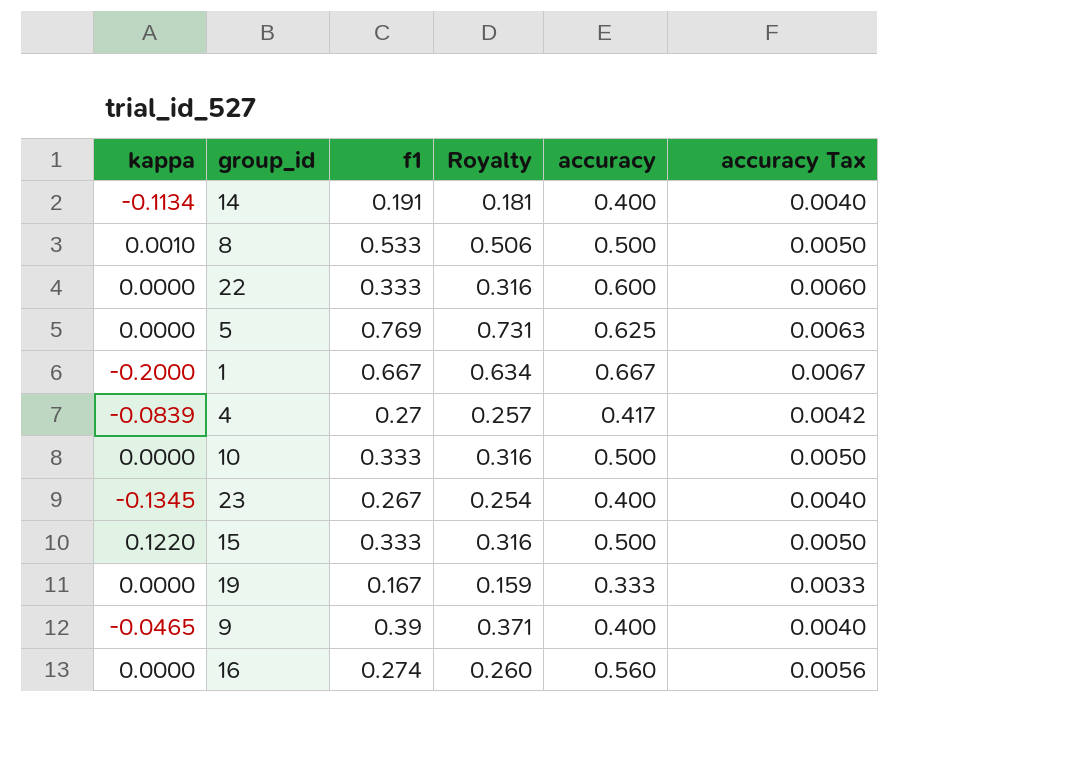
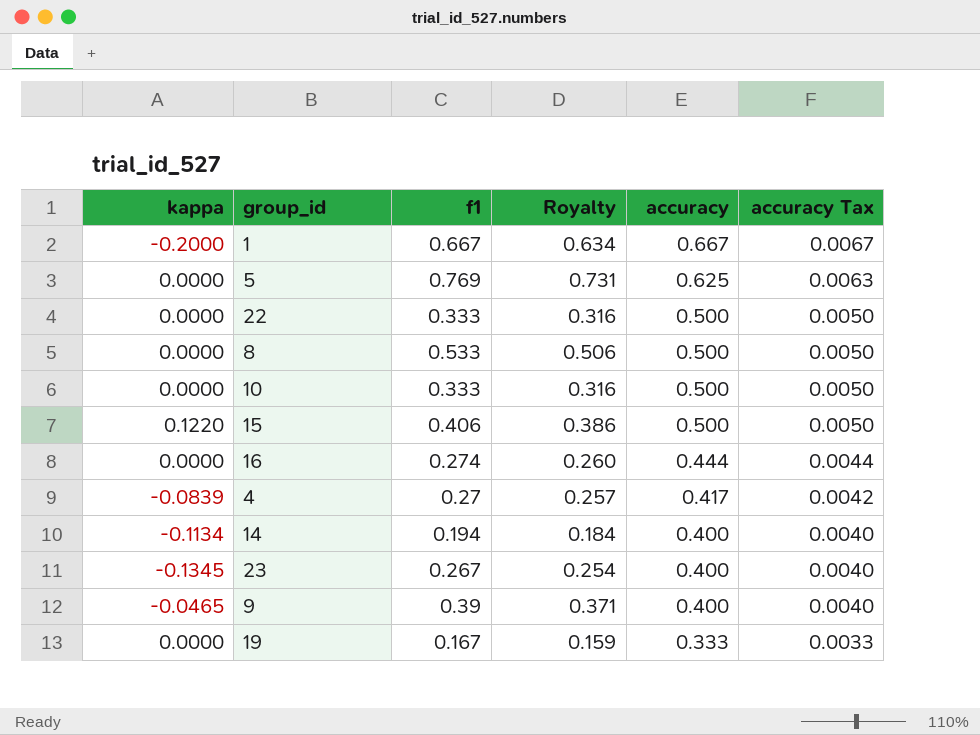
row order: none -> accuracy descending
22 | accuracy: 0.600 -> 0.500
22 | accuracy Tax: 0.0060 -> 0.0050
8 | kappa: 0.0010 -> 0.0000
15 | f1: 0.333 -> 0.406
15 | Royalty: 0.316 -> 0.386
16 | accuracy: 0.560 -> 0.444
16 | accuracy Tax: 0.0056 -> 0.0044
14 | f1: 0.191 -> 0.194
14 | Royalty: 0.181 -> 0.184

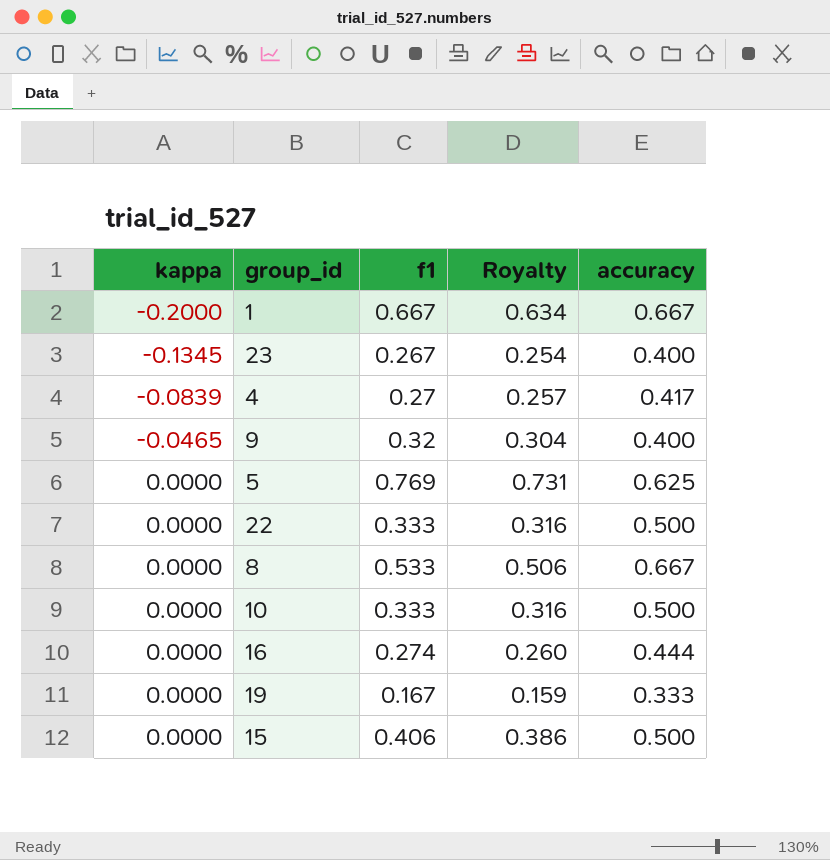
row order: accuracy descending -> kappa ascending
column accuracy Tax | formula: [accuracy] * 0.01 -> none
row 14: -0.1134 | 0.194 | 0.184 | 0.400 | 0.0040 -> none
9 | f1: 0.39 -> 0.32
9 | Royalty: 0.371 -> 0.304
8 | accuracy: 0.500 -> 0.667
15 | kappa: 0.1220 -> 0.0000

